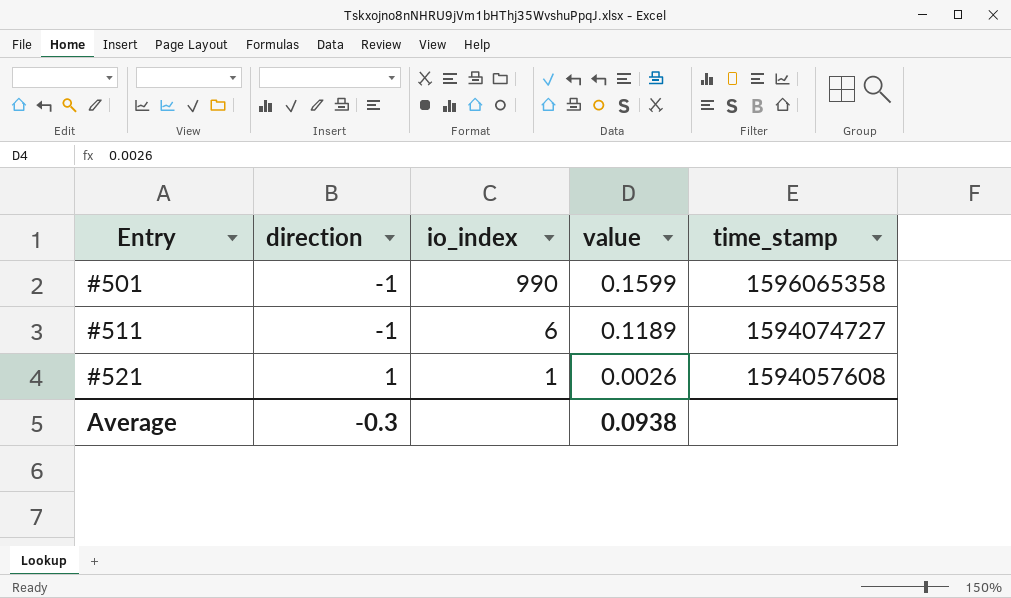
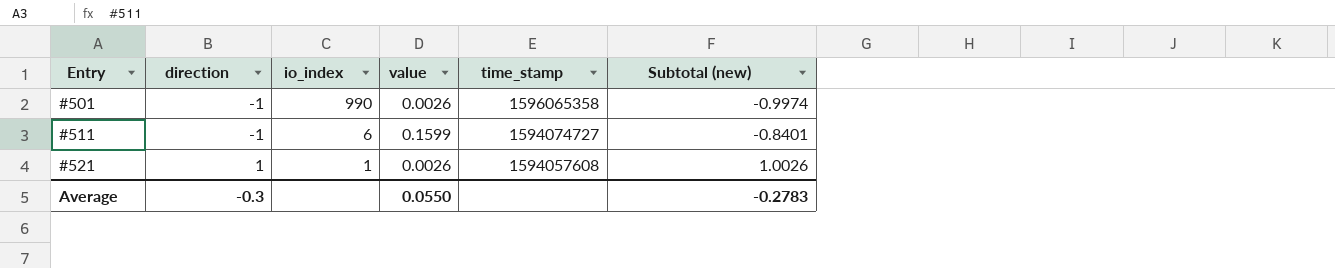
column Subtotal (new) | formula: none -> [direction] + [value]
#501 | value: 0.1599 -> 0.0026
#511 | value: 0.1189 -> 0.1599
Average | value: 0.0938 -> 0.0550

